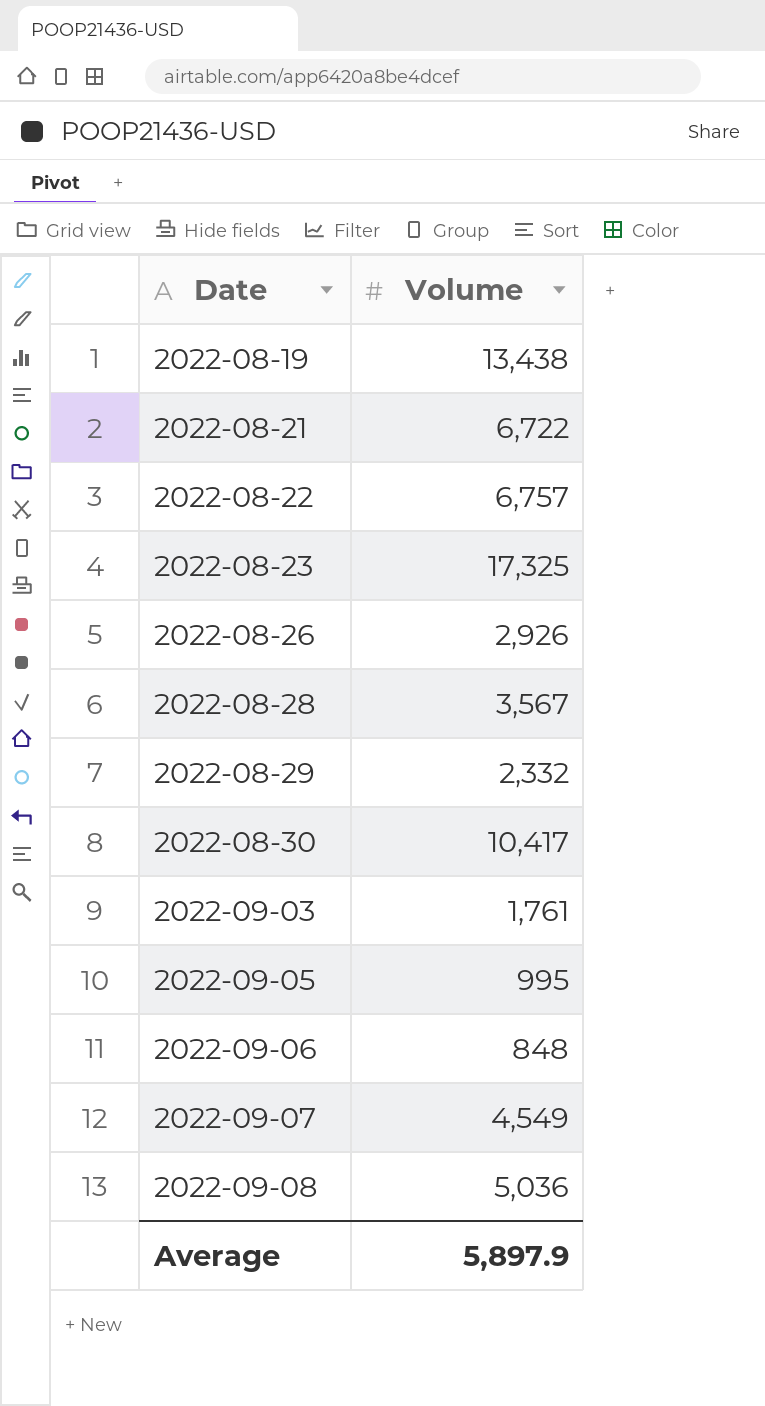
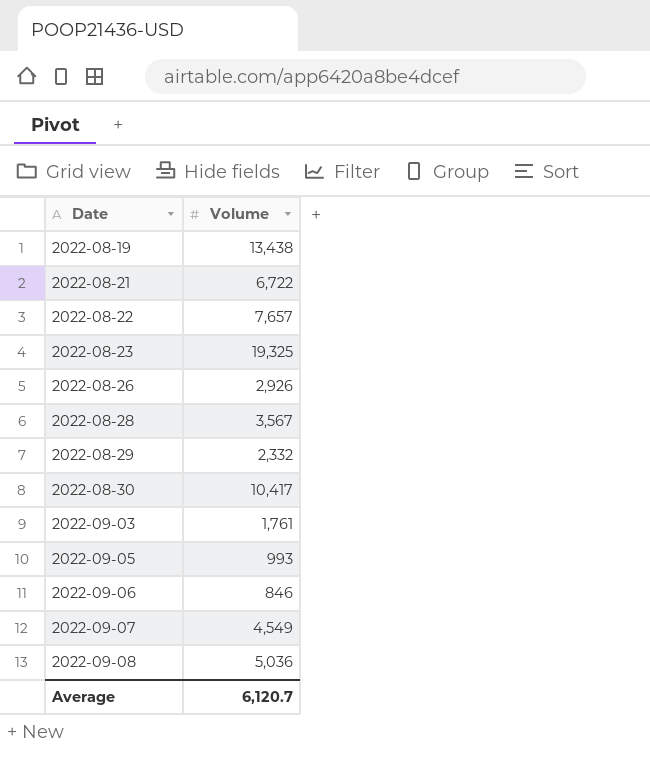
2022-08-22 | Volume: 6,757 -> 7,657
2022-08-23 | Volume: 17,325 -> 19,325
2022-09-05 | Volume: 995 -> 993
2022-09-06 | Volume: 848 -> 846
Average | Volume: 5,897.9 -> 6,120.7

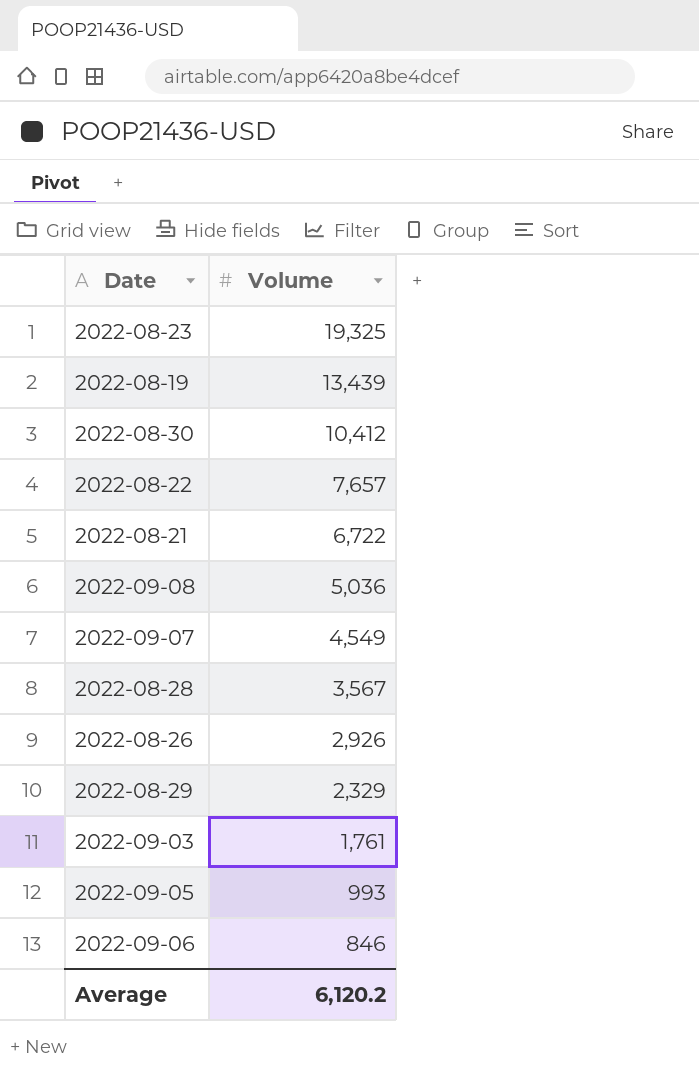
row order: Date ascending -> Volume descending
2022-08-19 | Volume: 13,438 -> 13,439
2022-08-30 | Volume: 10,417 -> 10,412
2022-08-29 | Volume: 2,332 -> 2,329
Average | Volume: 6,120.7 -> 6,120.2

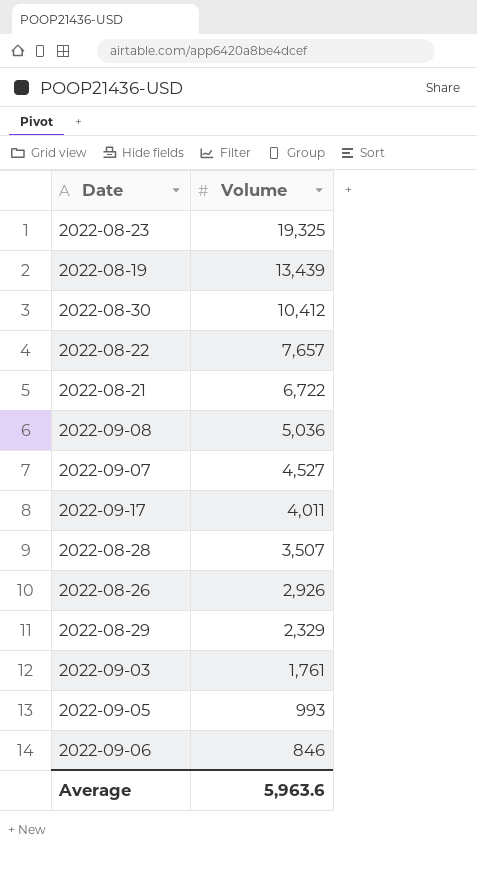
2022-09-07 | Volume: 4,549 -> 4,527
row 2022-09-17: none -> 4,011
2022-08-28 | Volume: 3,567 -> 3,507
Average | Volume: 6,120.2 -> 5,963.6

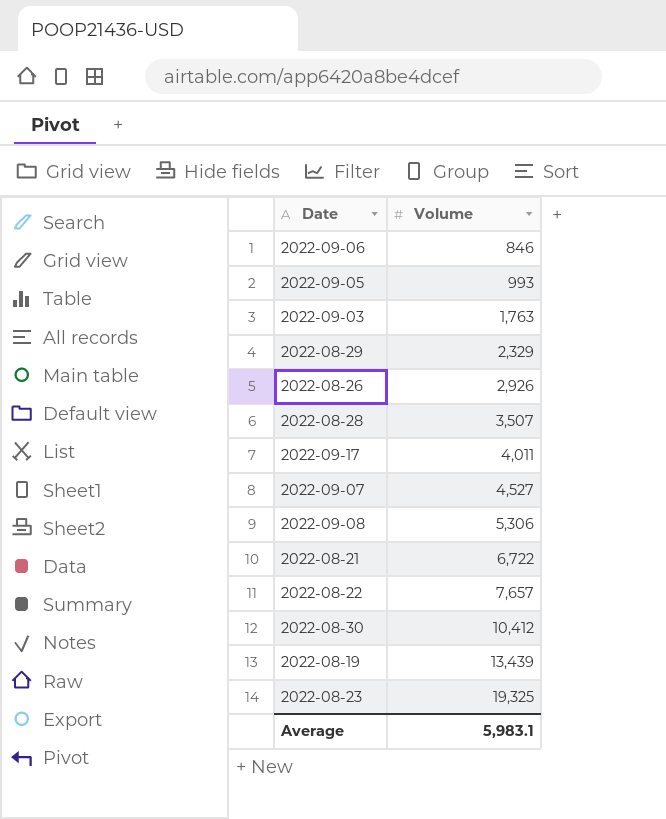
row order: Volume descending -> Volume ascending
2022-09-03 | Volume: 1,761 -> 1,763
2022-09-08 | Volume: 5,036 -> 5,306
Average | Volume: 5,963.6 -> 5,983.1

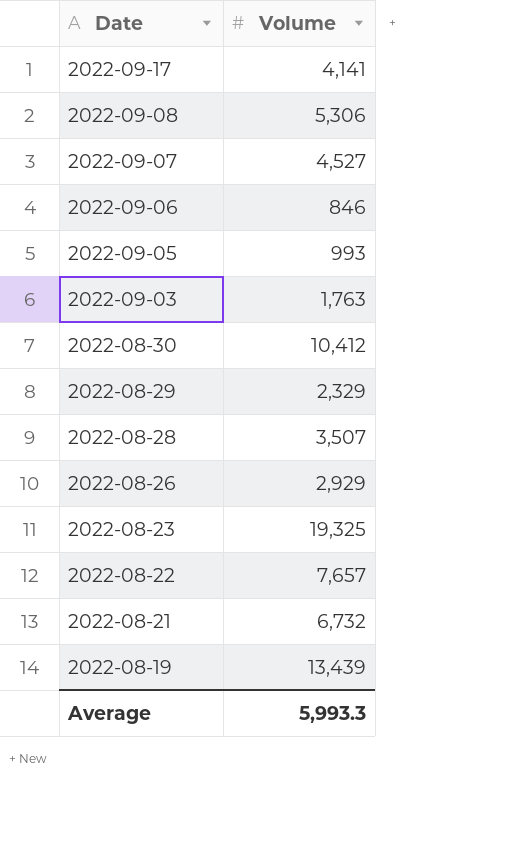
row order: Volume ascending -> Date descending
2022-09-17 | Volume: 4,011 -> 4,141
2022-08-26 | Volume: 2,926 -> 2,929
2022-08-21 | Volume: 6,722 -> 6,732
Average | Volume: 5,983.1 -> 5,993.3

